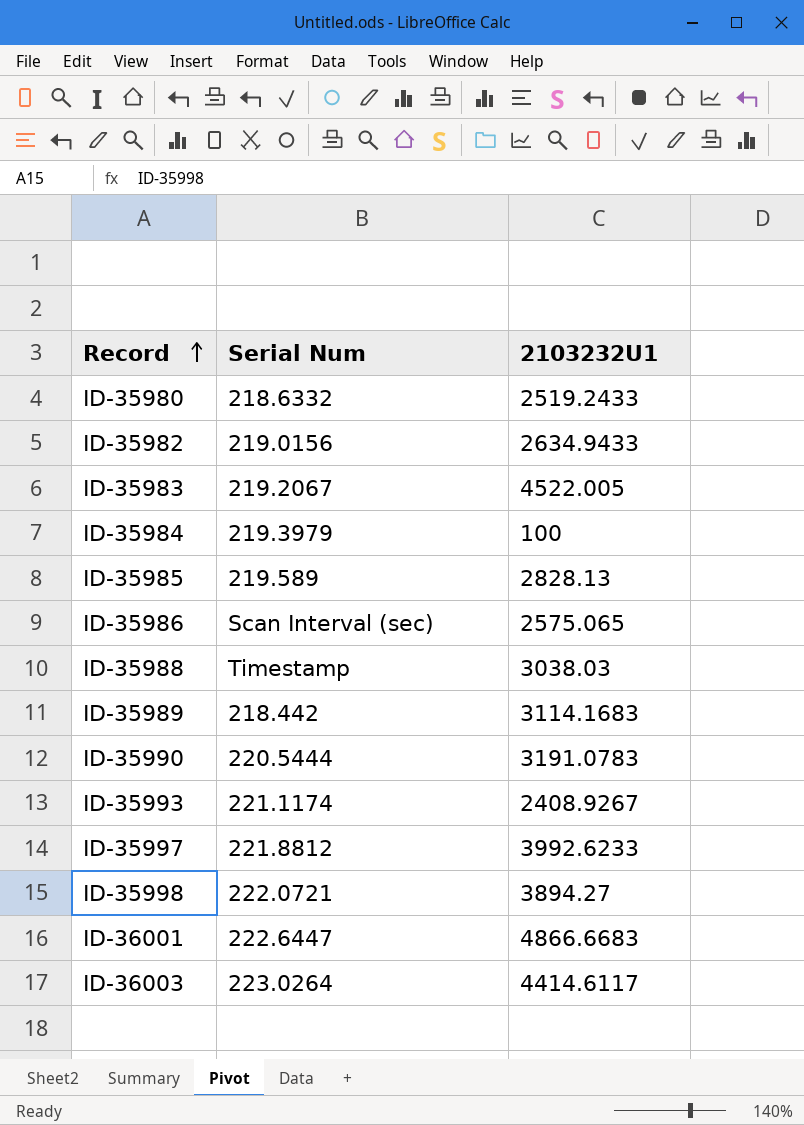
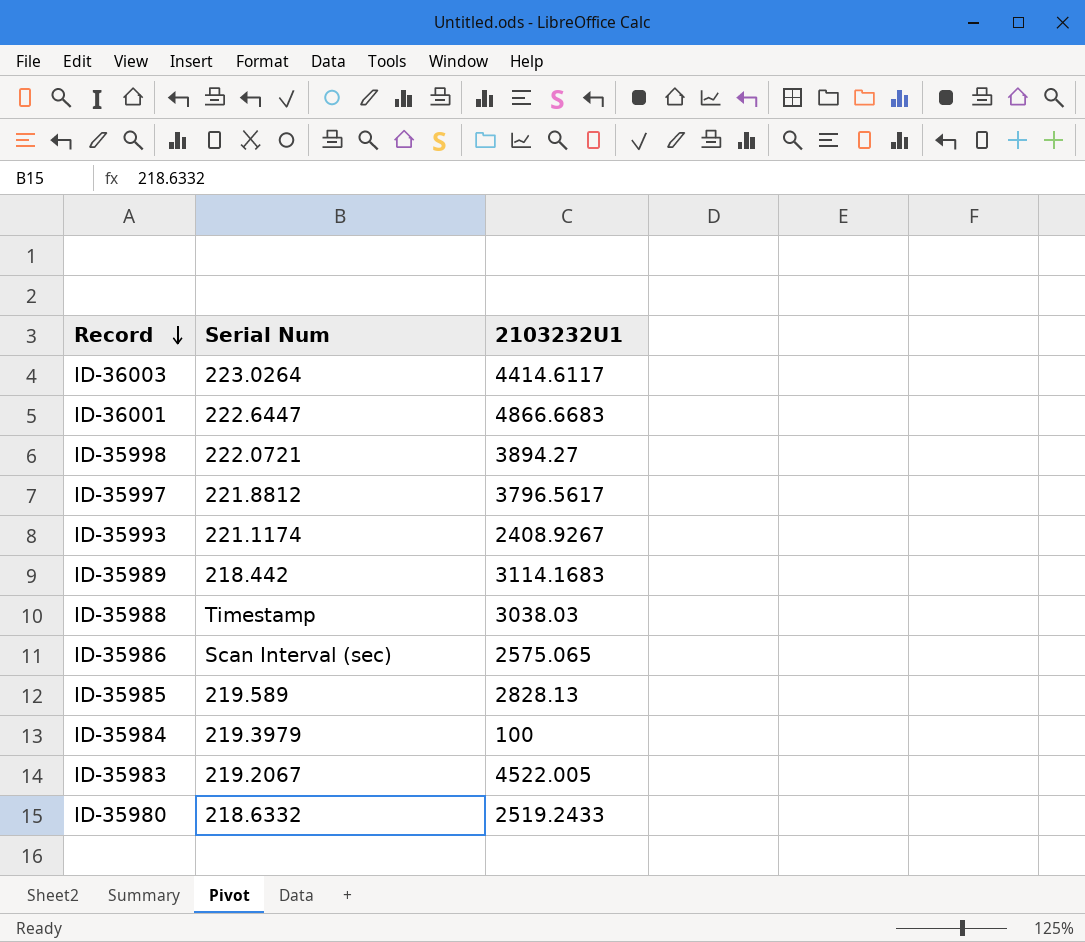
row order: Record ascending -> Record descending
row ID-35982: 219.0156 | 2634.9433 -> none
row ID-35990: 220.5444 | 3191.0783 -> none
ID-35997 | 2103232U1: 3992.6233 -> 3796.5617

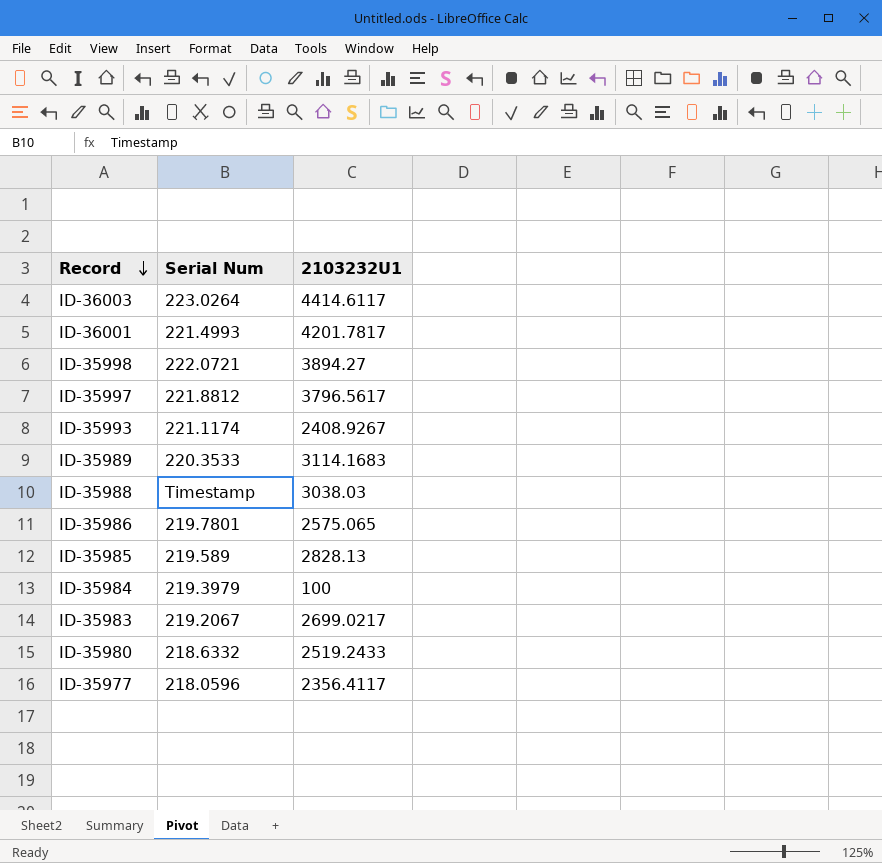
ID-36001 | Serial Num: 222.6447 -> 221.4993
ID-36001 | 2103232U1: 4866.6683 -> 4201.7817
ID-35989 | Serial Num: 218.442 -> 220.3533
ID-35986 | Serial Num: Scan Interval (sec) -> 219.7801
ID-35983 | 2103232U1: 4522.005 -> 2699.0217
row ID-35977: none -> 218.0596 | 2356.4117

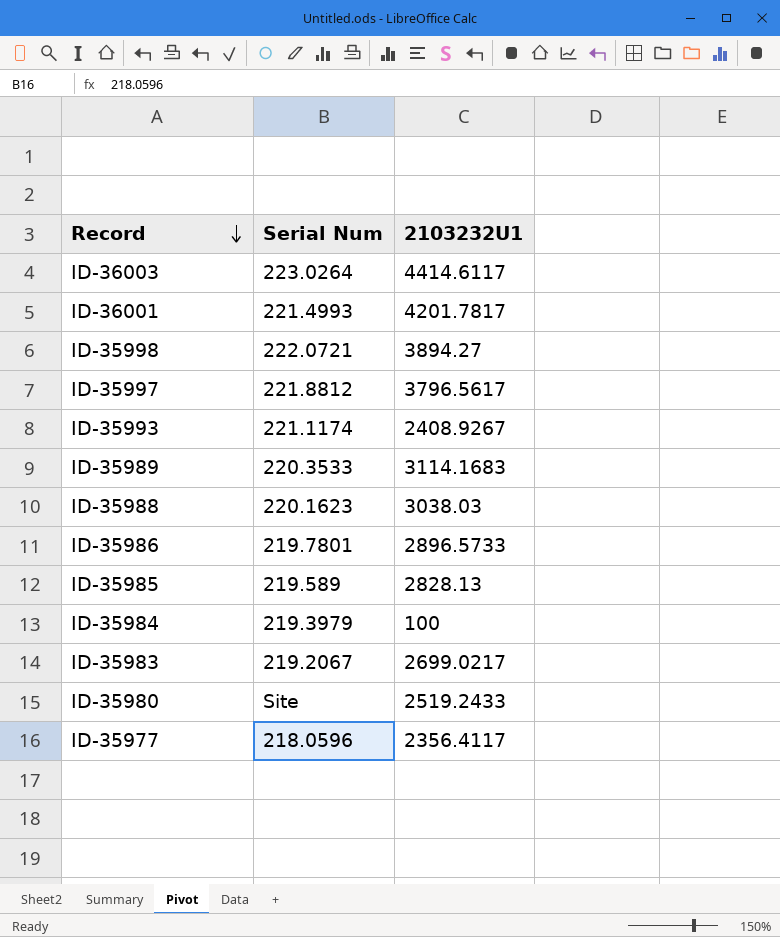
ID-35988 | Serial Num: Timestamp -> 220.1623
ID-35986 | 2103232U1: 2575.065 -> 2896.5733
ID-35980 | Serial Num: 218.6332 -> Site

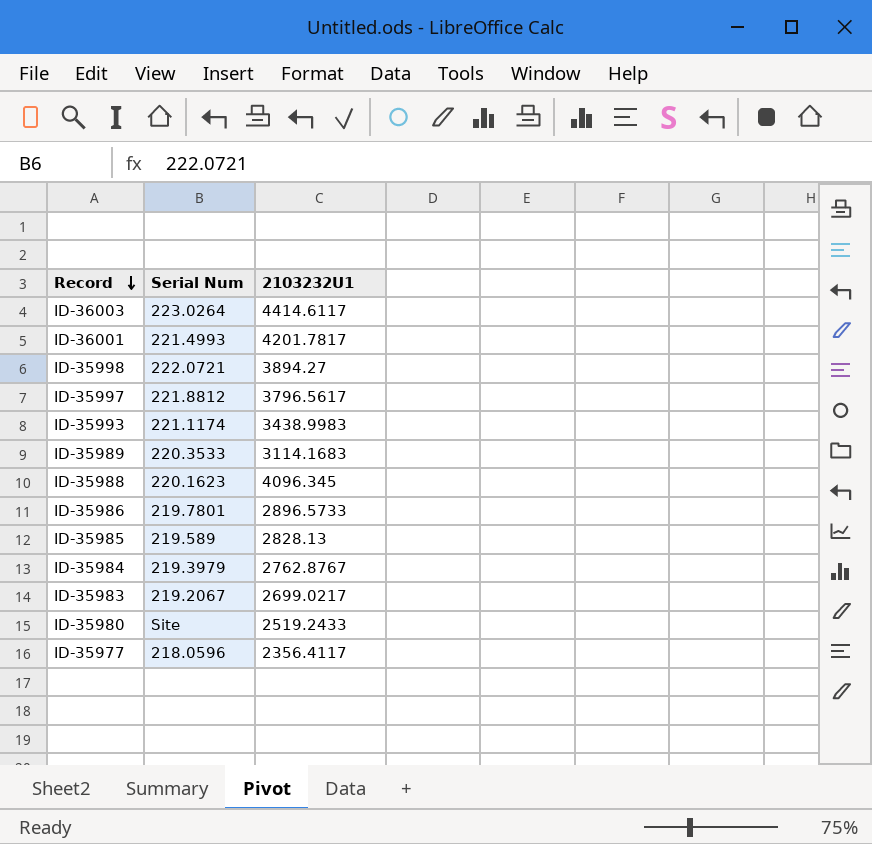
ID-35993 | 2103232U1: 2408.9267 -> 3438.9983
ID-35988 | 2103232U1: 3038.03 -> 4096.345
ID-35984 | 2103232U1: 100 -> 2762.8767

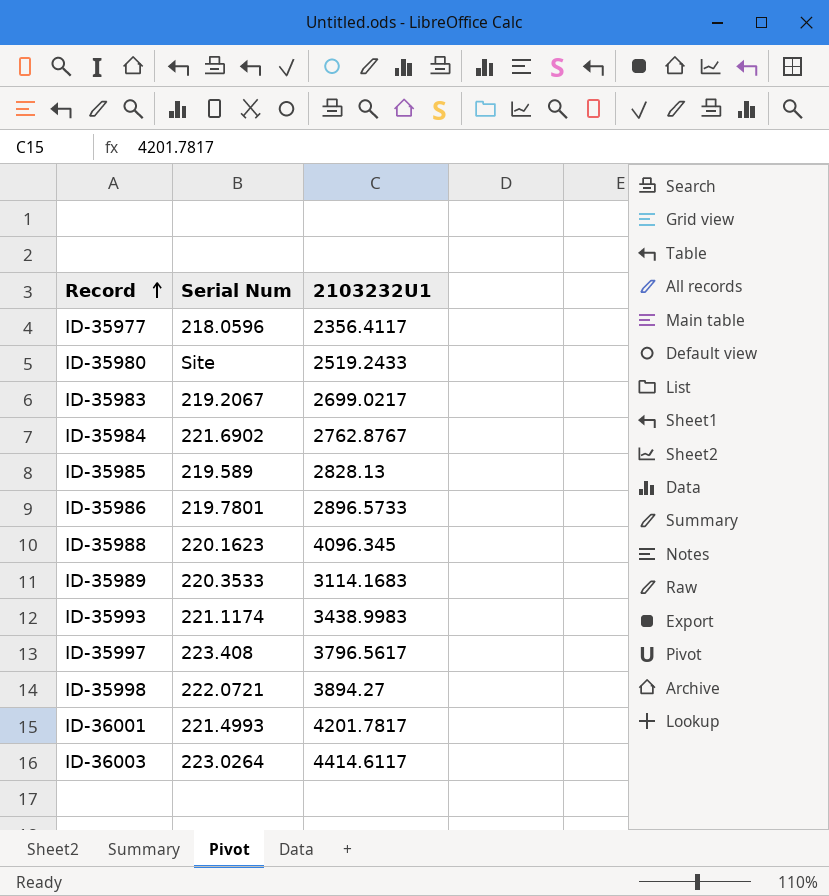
row order: Record descending -> Record ascending
ID-35984 | Serial Num: 219.3979 -> 221.6902
ID-35997 | Serial Num: 221.8812 -> 223.408

